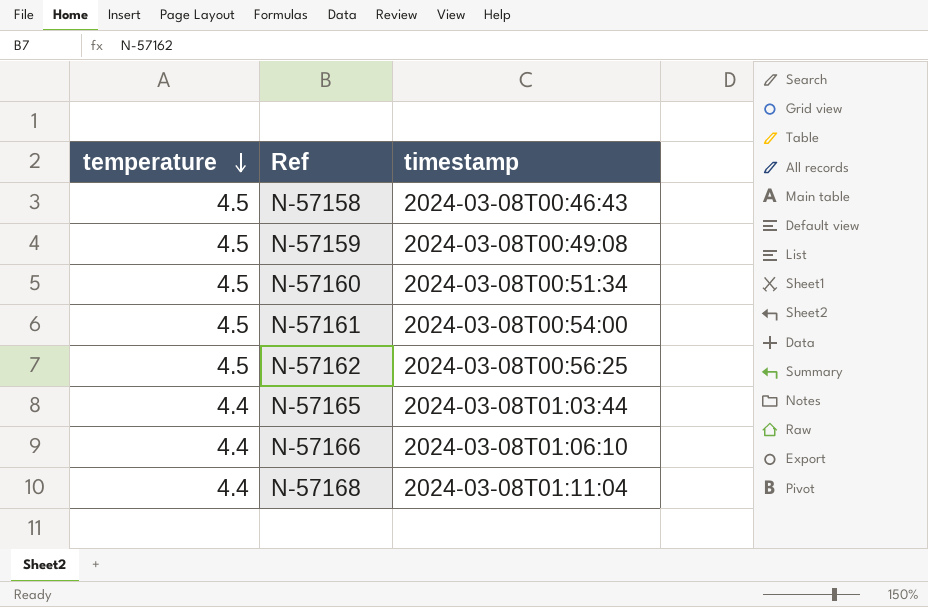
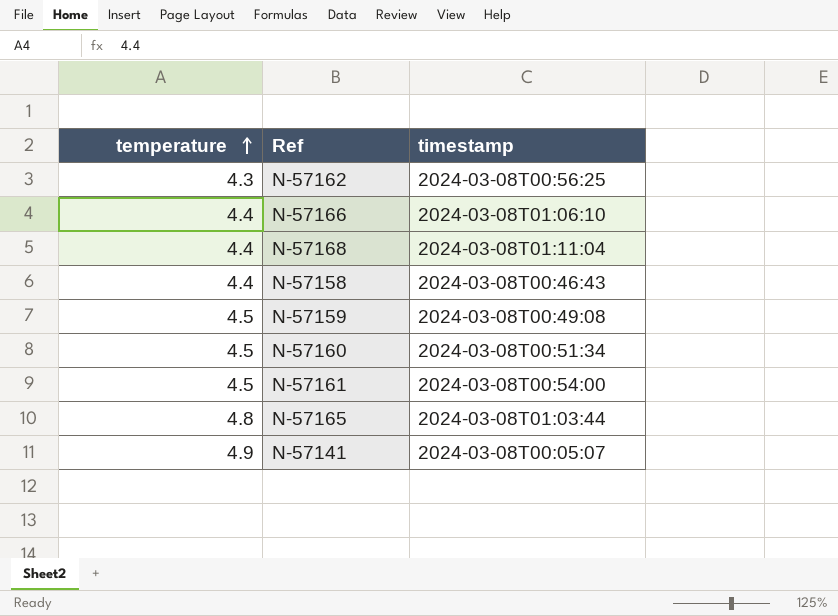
row order: temperature descending -> temperature ascending
N-57162 | temperature: 4.5 -> 4.3
N-57158 | temperature: 4.5 -> 4.4
N-57165 | temperature: 4.4 -> 4.8
row N-57141: none -> 4.9 | 2024-03-08T00:05:07

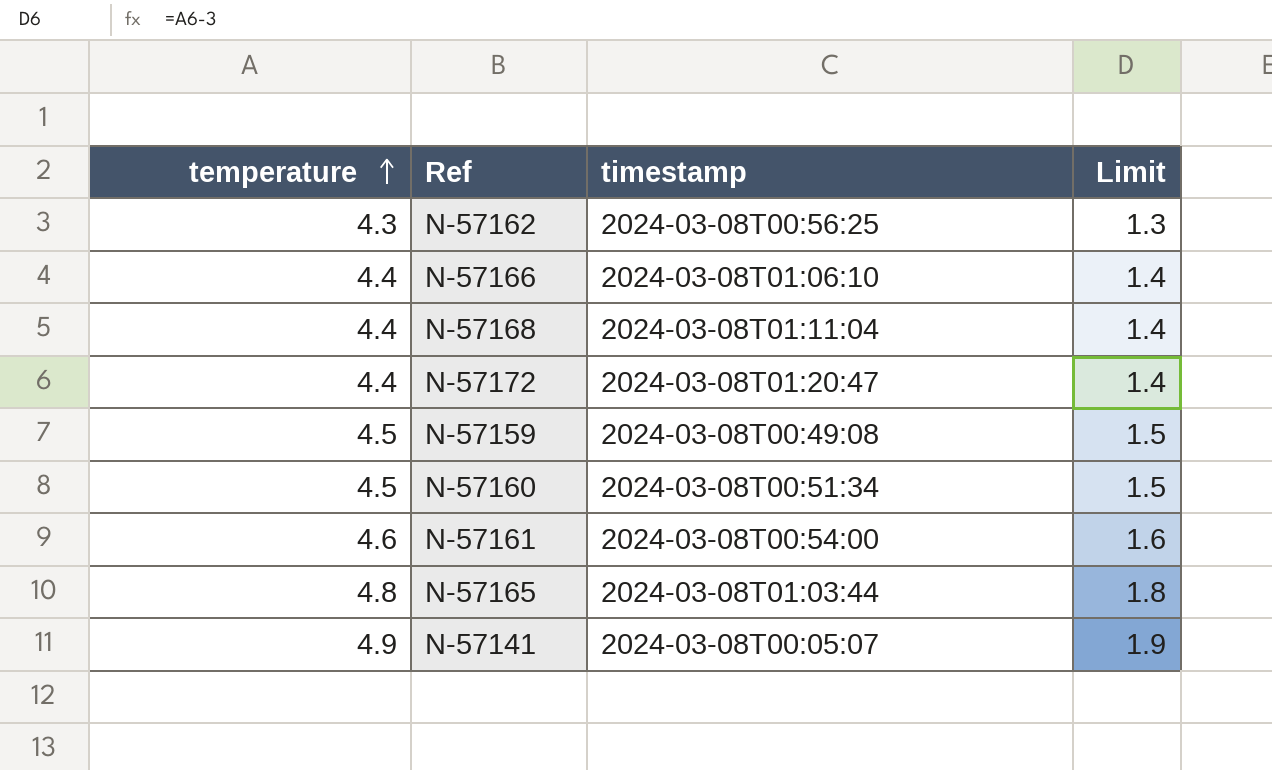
column Limit | formula: none -> [temperature] - 3
row N-57158: 4.4 | 2024-03-08T00:46:43 -> none
row N-57172: none -> 4.4 | 2024-03-08T01:20:47 | 1.4
N-57161 | temperature: 4.5 -> 4.6

